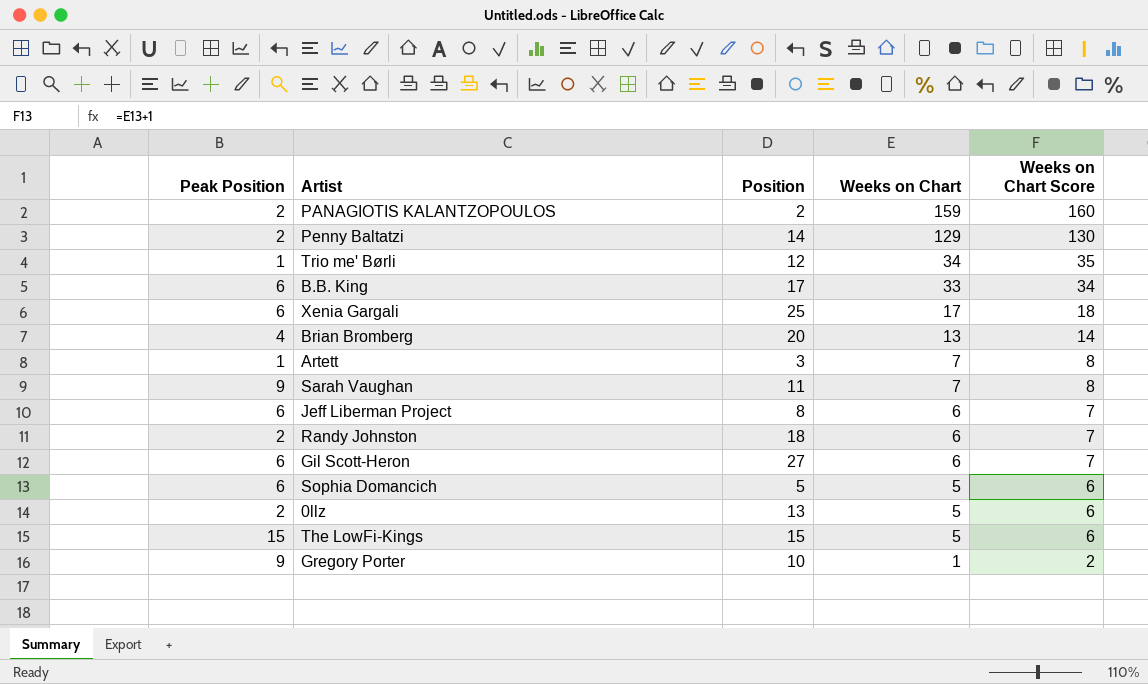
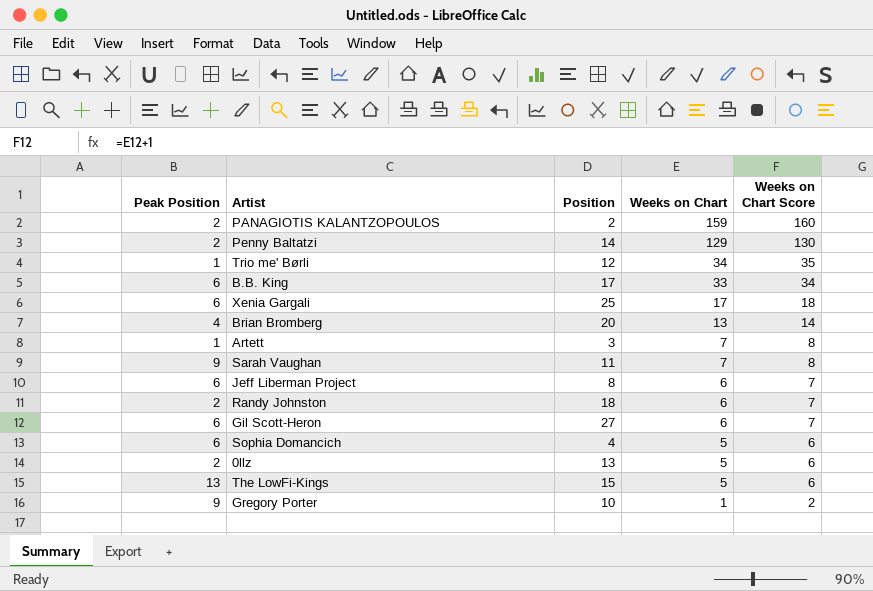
Sophia Domancich | Position: 5 -> 4
The LowFi-Kings | Peak Position: 15 -> 13

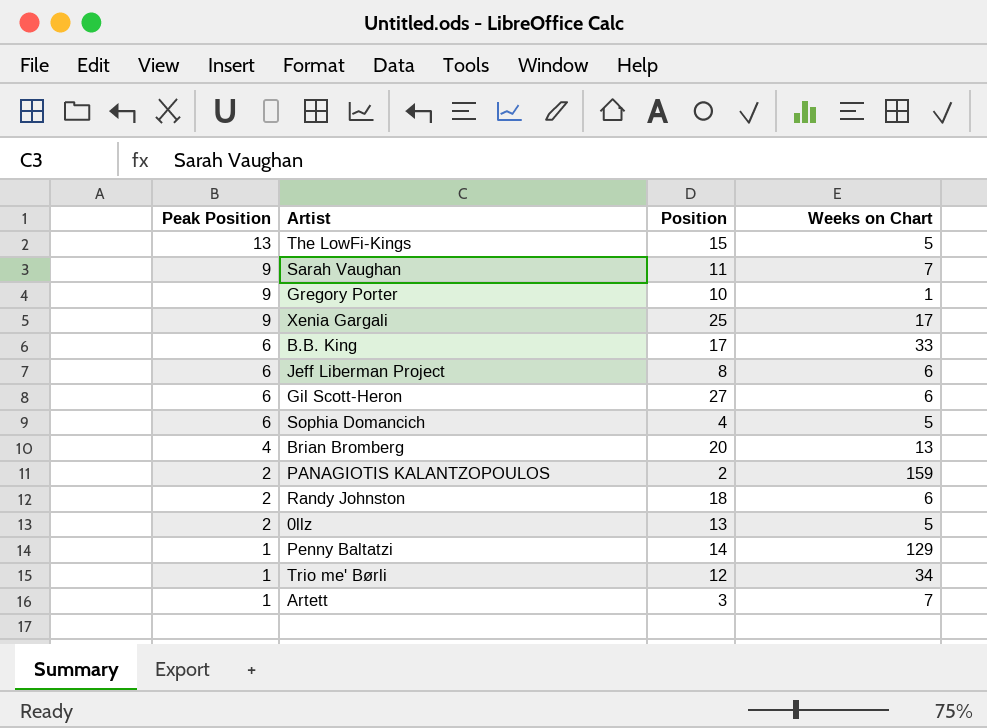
row order: Weeks on Chart descending -> Peak Position descending
column Weeks on Chart Score | formula: [Weeks on Chart] + 1 -> none
Xenia Gargali | Peak Position: 6 -> 9
Penny Baltatzi | Peak Position: 2 -> 1

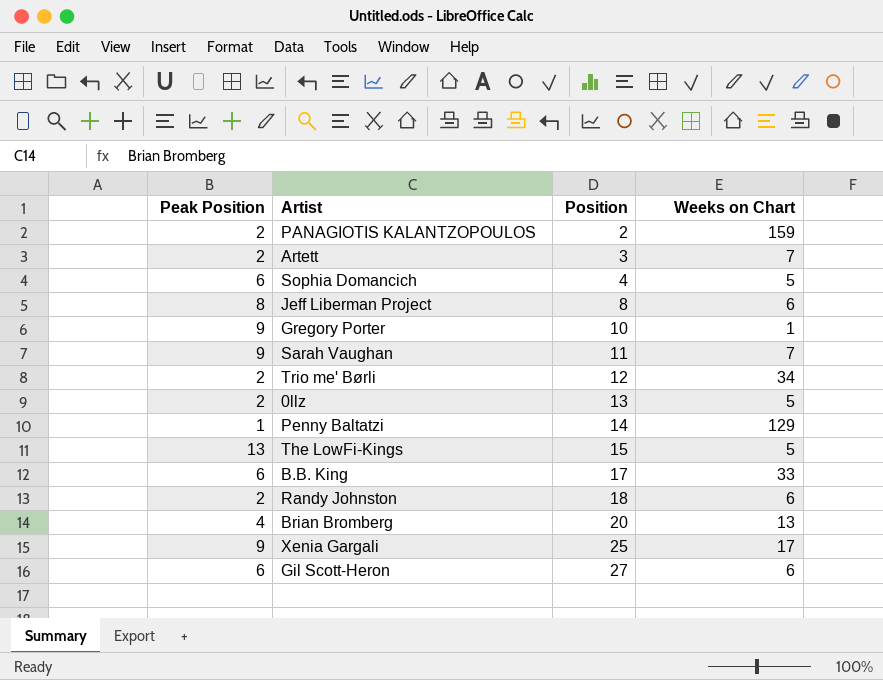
row order: Peak Position descending -> Position ascending
Artett | Peak Position: 1 -> 2
Jeff Liberman Project | Peak Position: 6 -> 8
Trio me' Børli | Peak Position: 1 -> 2

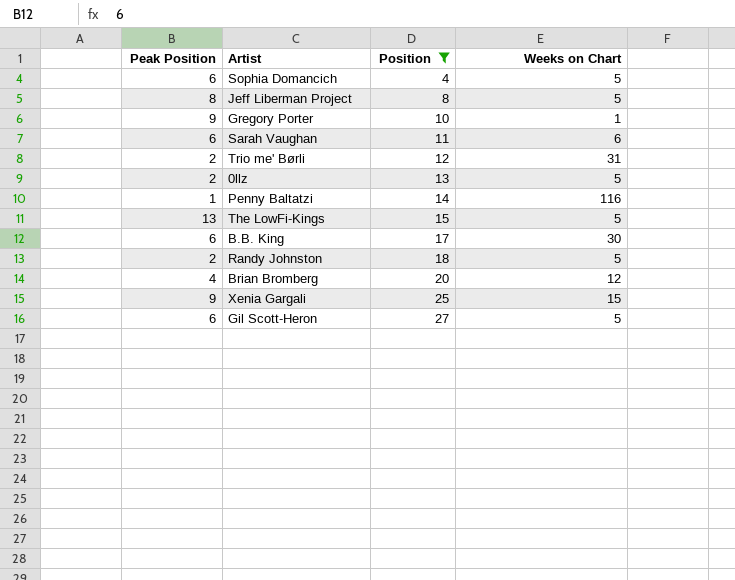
filter: none -> Position >= 4
Jeff Liberman Project | Weeks on Chart: 6 -> 5
Sarah Vaughan | Peak Position: 9 -> 6
Sarah Vaughan | Weeks on Chart: 7 -> 6
Trio me' Børli | Weeks on Chart: 34 -> 31
Penny Baltatzi | Weeks on Chart: 129 -> 116
B.B. King | Weeks on Chart: 33 -> 30
Randy Johnston | Weeks on Chart: 6 -> 5
Brian Bromberg | Weeks on Chart: 13 -> 12
Xenia Gargali | Weeks on Chart: 17 -> 15
Gil Scott-Heron | Weeks on Chart: 6 -> 5

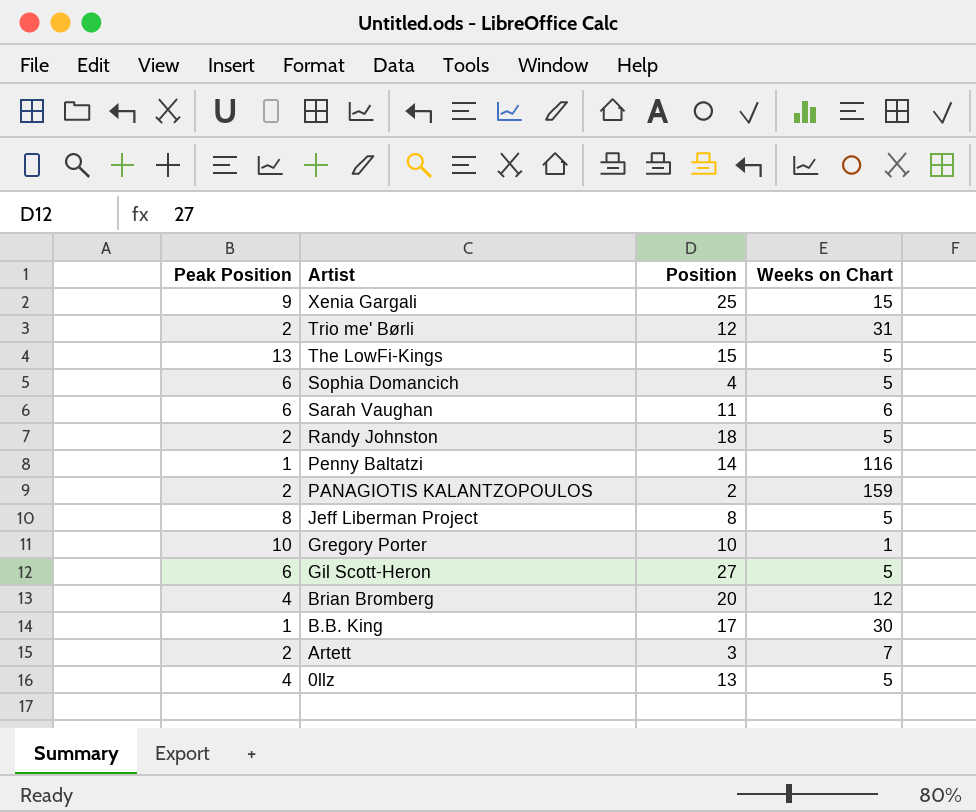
filter: Position >= 4 -> none
row order: Position ascending -> Artist descending
Gregory Porter | Peak Position: 9 -> 10
B.B. King | Peak Position: 6 -> 1
0llz | Peak Position: 2 -> 4

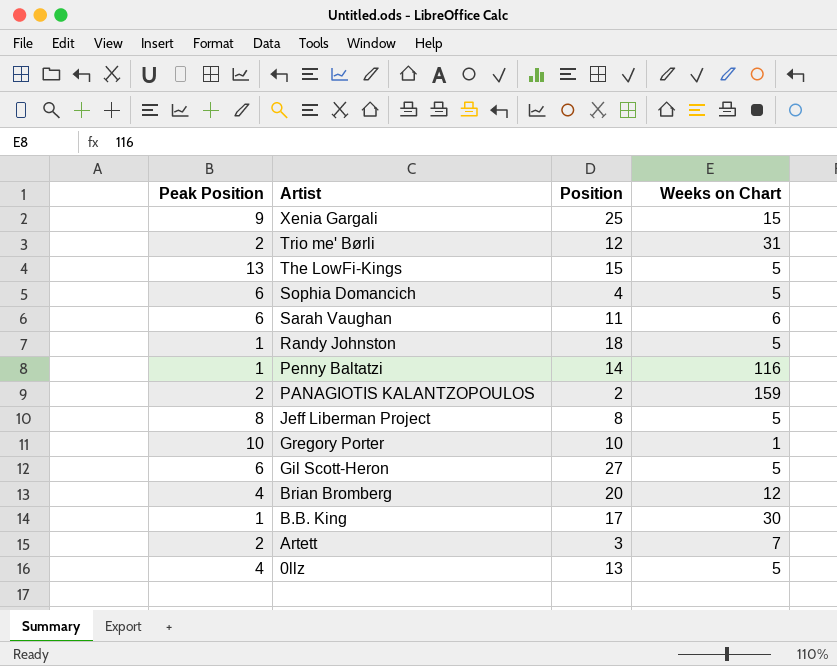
Randy Johnston | Peak Position: 2 -> 1

